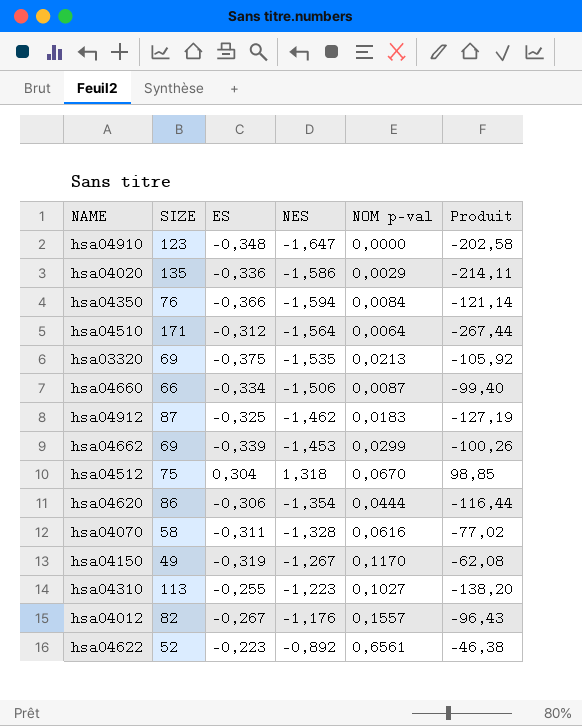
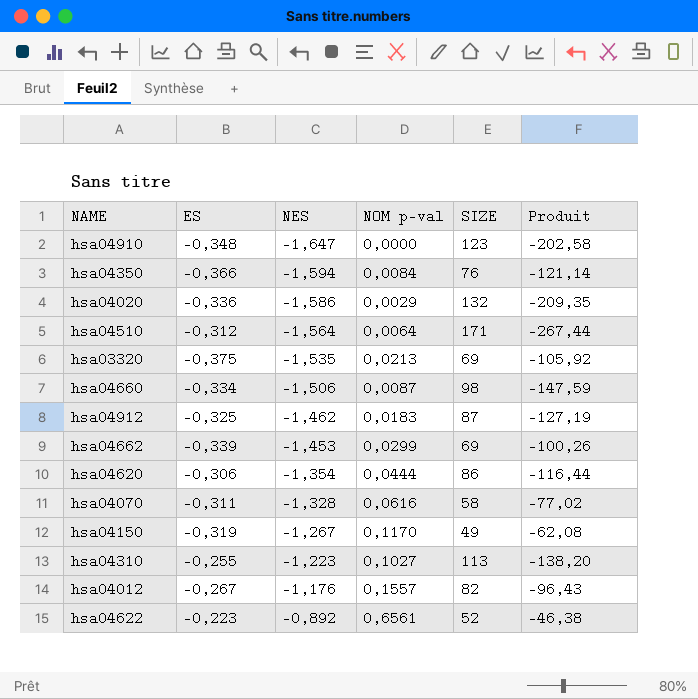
row order: none -> NES ascending
column SIZE | position: 2 -> 5
row hsa04512: 75 | 0,304 | 1,318 | 0,0670 | 98,85 -> none
hsa04020 | SIZE: 135 -> 132
hsa04020 | Produit: -214,11 -> -209,35
hsa04660 | SIZE: 66 -> 98
hsa04660 | Produit: -99,40 -> -147,59

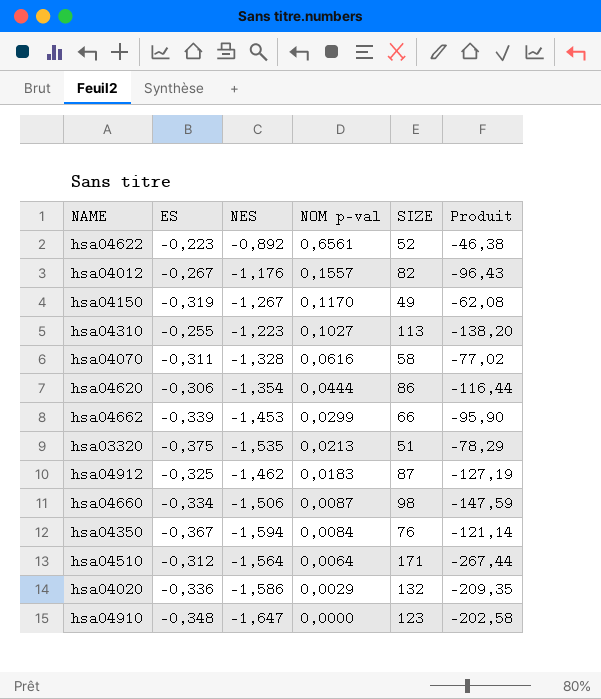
row order: NES ascending -> NOM p-val descending
hsa04662 | SIZE: 69 -> 66
hsa04662 | Produit: -100,26 -> -95,90
hsa03320 | SIZE: 69 -> 51
hsa03320 | Produit: -105,92 -> -78,29
hsa04350 | ES: -0,366 -> -0,367

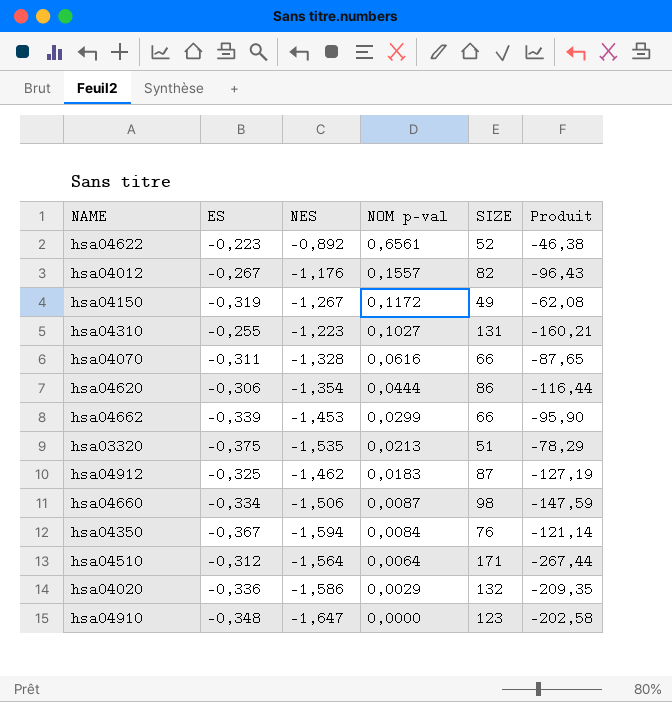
hsa04150 | NOM p-val: 0,1170 -> 0,1172
hsa04310 | SIZE: 113 -> 131
hsa04310 | Produit: -138,20 -> -160,21
hsa04070 | SIZE: 58 -> 66
hsa04070 | Produit: -77,02 -> -87,65

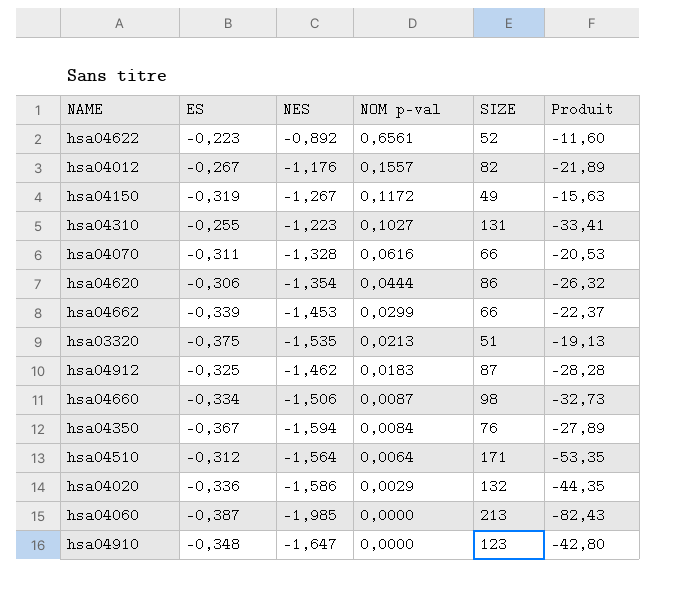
column Produit | formula: [NES] * [SIZE] -> [ES] * [SIZE]
row hsa04060: none -> -0,387 | -1,985 | 0,0000 | 213 | -82,43

